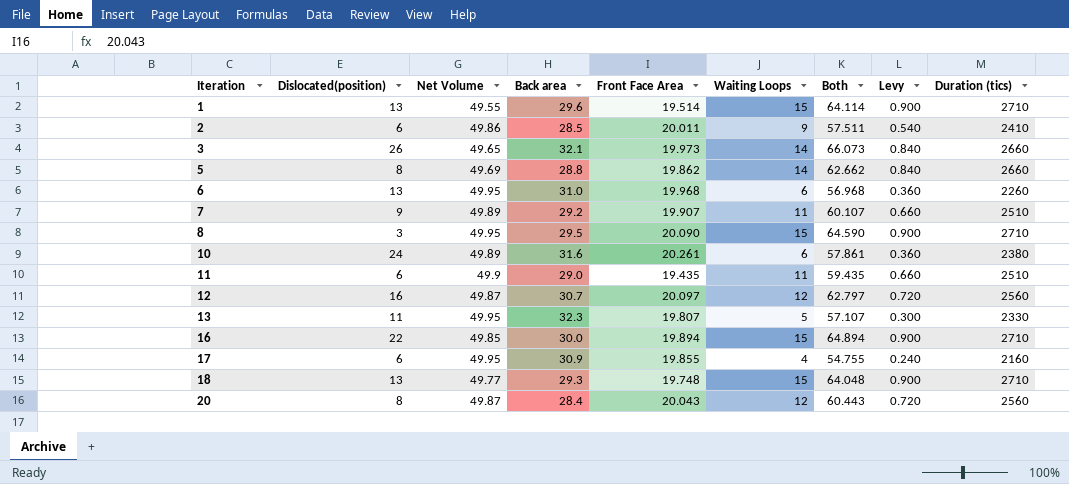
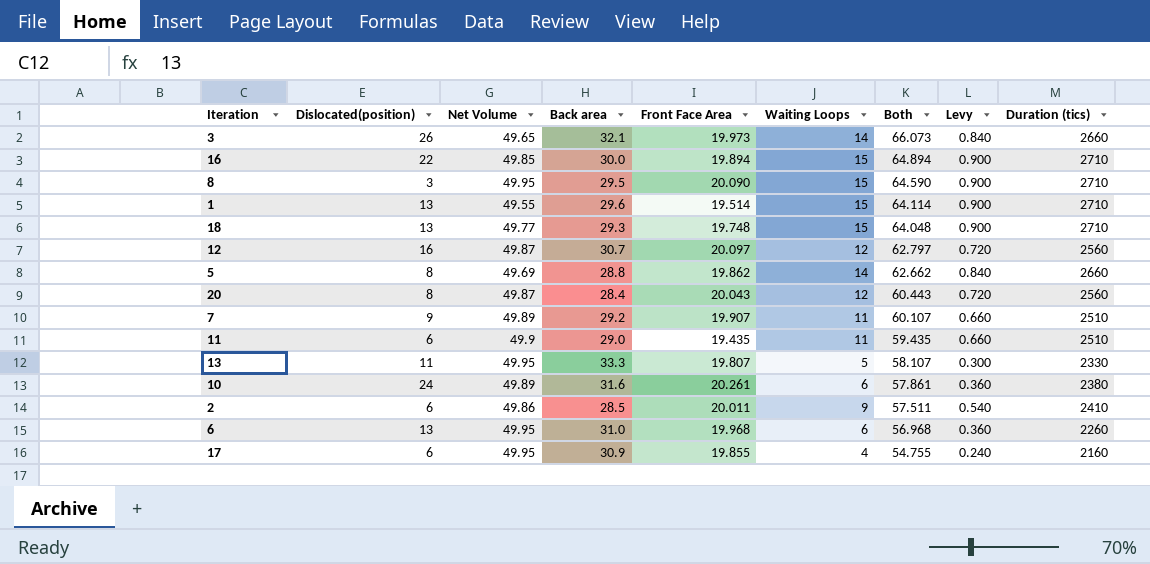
row order: Iteration ascending -> Both descending
13 | Back area: 32.3 -> 33.3
13 | Both: 57.107 -> 58.107

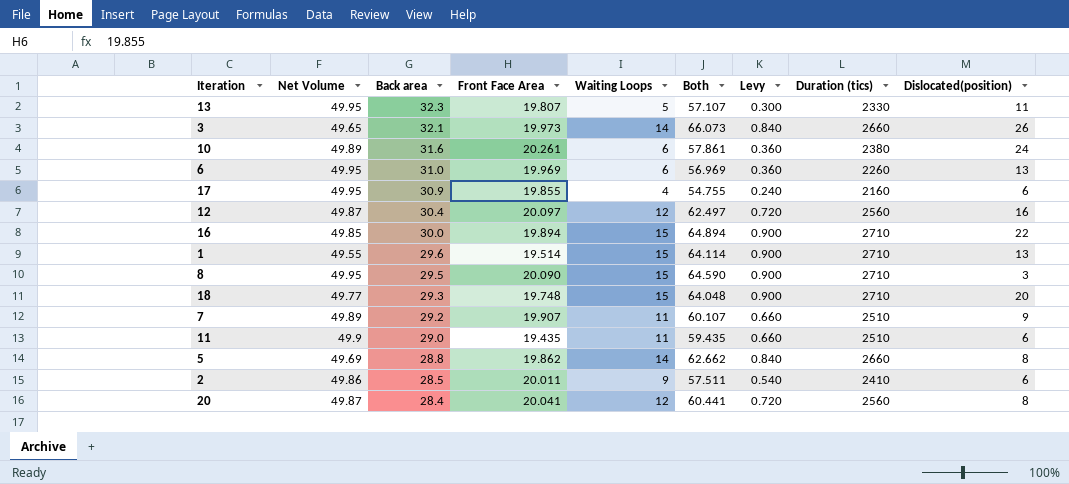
row order: Both descending -> Back area descending
column Dislocated(position) | position: 2 -> 9
13 | Back area: 33.3 -> 32.3
13 | Both: 58.107 -> 57.107
6 | Front Face Area: 19.968 -> 19.969
6 | Both: 56.968 -> 56.969
12 | Back area: 30.7 -> 30.4
12 | Both: 62.797 -> 62.497
18 | Dislocated(position): 13 -> 20
20 | Front Face Area: 20.043 -> 20.041
20 | Both: 60.443 -> 60.441

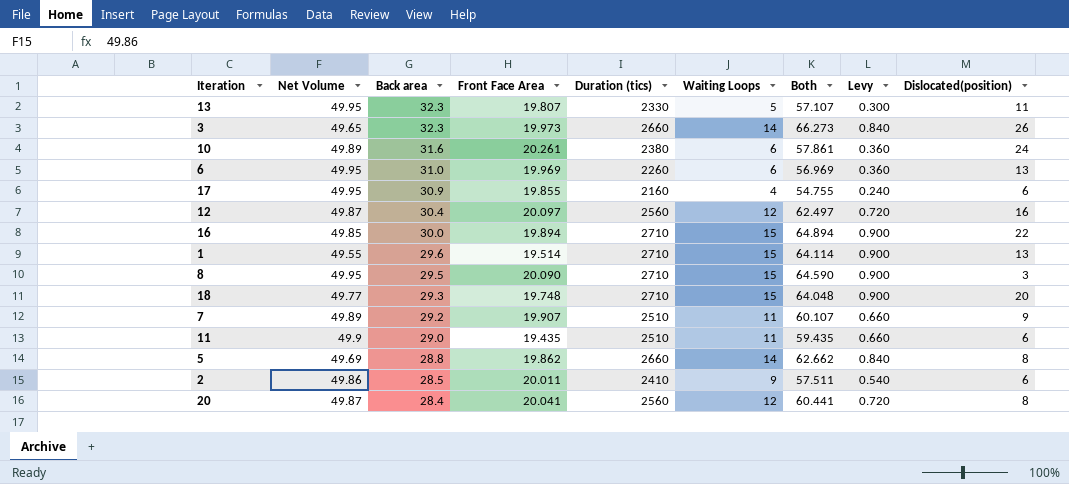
column Duration (tics) | position: 8 -> 5
3 | Back area: 32.1 -> 32.3
3 | Both: 66.073 -> 66.273

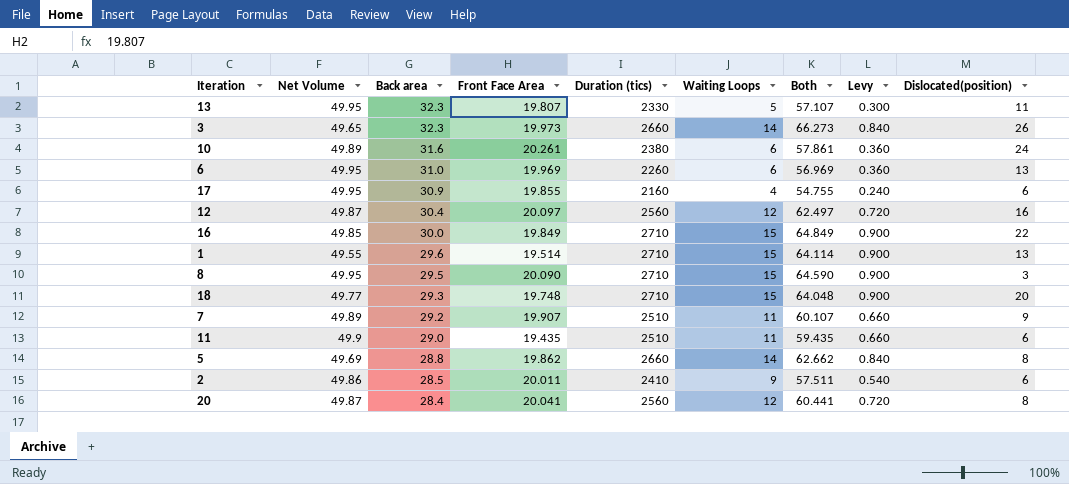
16 | Front Face Area: 19.894 -> 19.849
16 | Both: 64.894 -> 64.849

